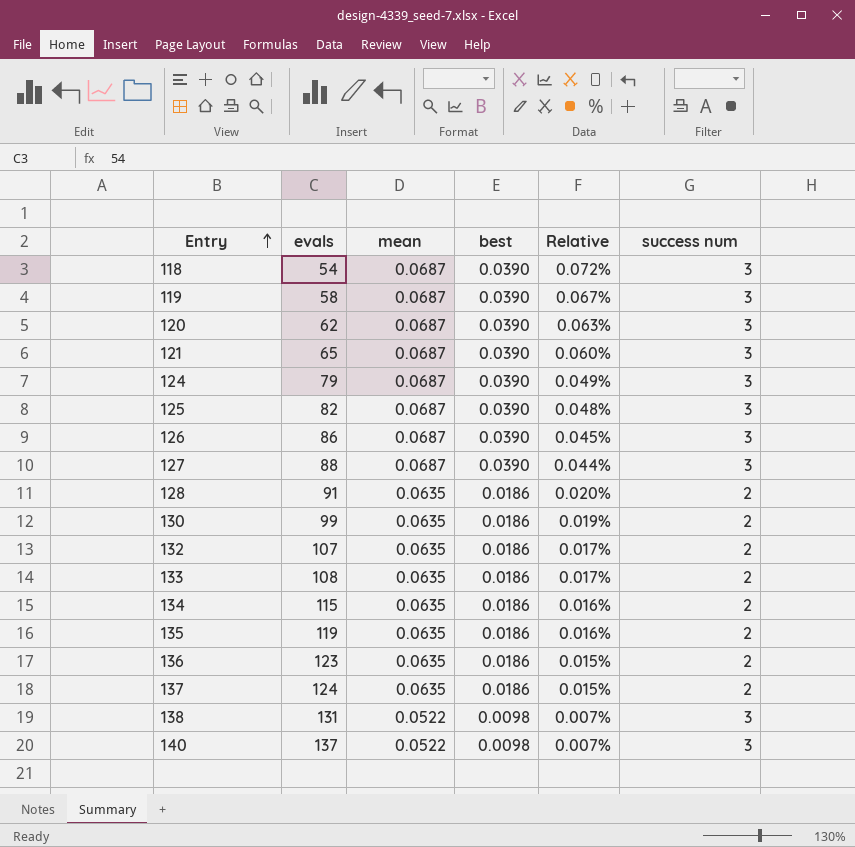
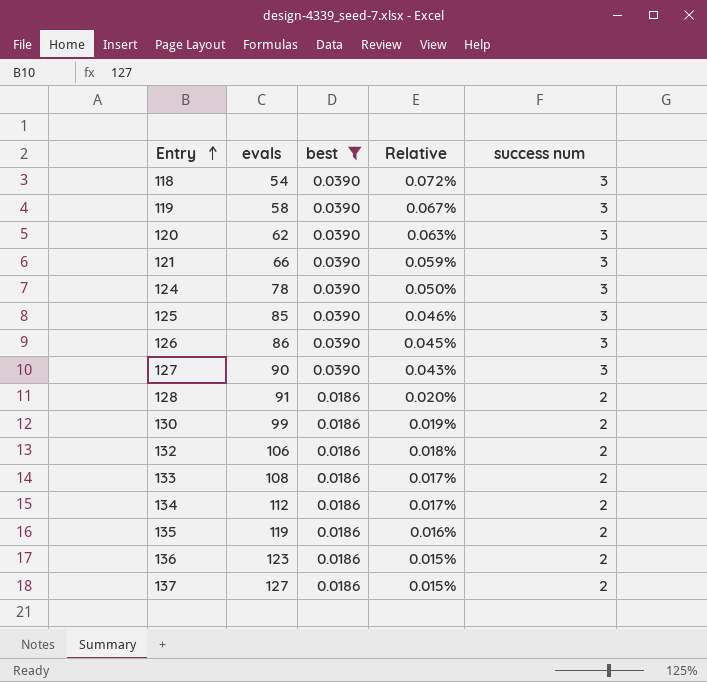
filter: none -> best != 0.0098
column mean | position: 3 -> none
121 | evals: 65 -> 66
121 | Relative: 0.060% -> 0.059%
124 | evals: 79 -> 78
124 | Relative: 0.049% -> 0.050%
125 | evals: 82 -> 85
125 | Relative: 0.048% -> 0.046%
127 | evals: 88 -> 90
127 | Relative: 0.044% -> 0.043%
132 | evals: 107 -> 106
132 | Relative: 0.017% -> 0.018%
134 | evals: 115 -> 112
134 | Relative: 0.016% -> 0.017%
137 | evals: 124 -> 127

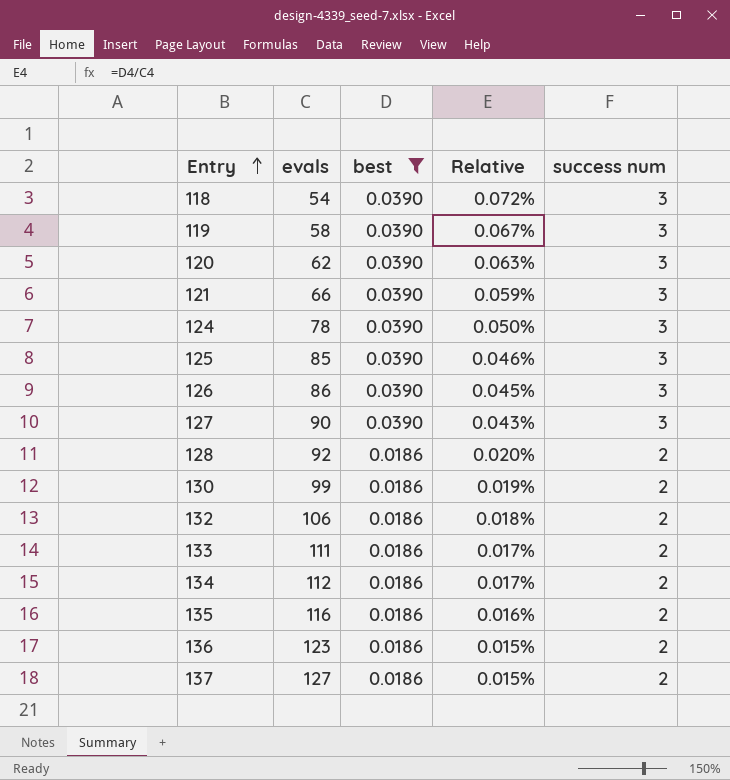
128 | evals: 91 -> 92
133 | evals: 108 -> 111
135 | evals: 119 -> 116

